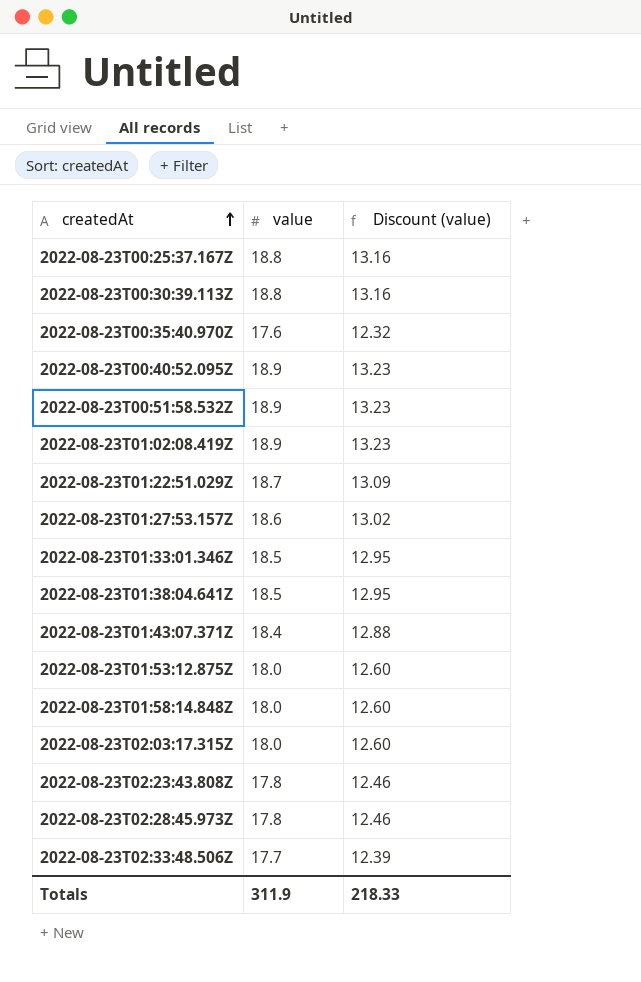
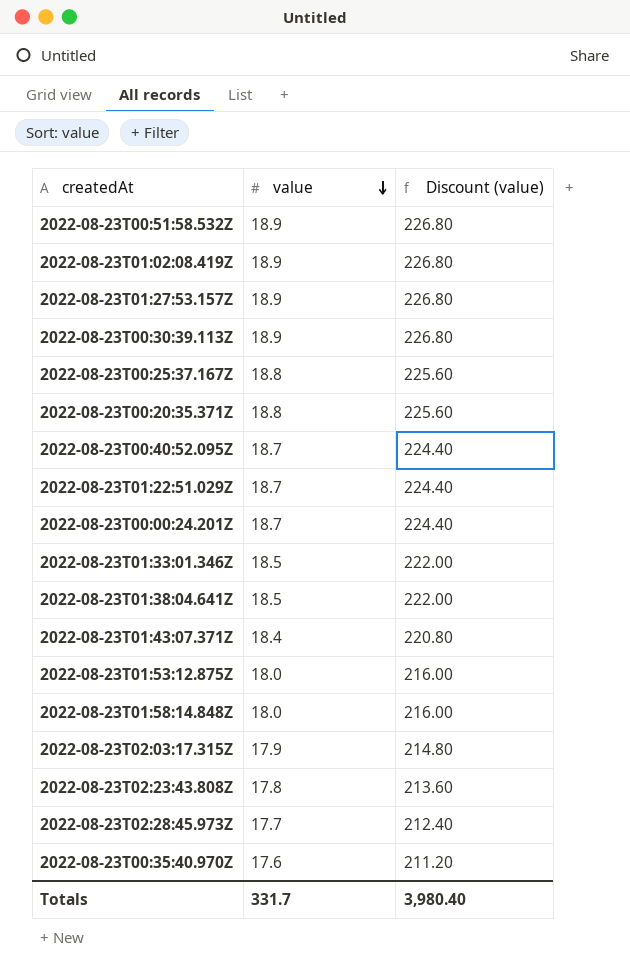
row order: createdAt ascending -> value descending
column Discount (value) | formula: [value] * 0.7 -> [value] * 12
row 2022-08-23T02:33:48.506Z: 17.7 | 12.39 -> none
2022-08-23T01:27:53.157Z | value: 18.6 -> 18.9
2022-08-23T00:30:39.113Z | value: 18.8 -> 18.9
row 2022-08-23T00:20:35.371Z: none -> 18.8 | 225.60
2022-08-23T00:40:52.095Z | value: 18.9 -> 18.7
row 2022-08-23T00:00:24.201Z: none -> 18.7 | 224.40
2022-08-23T02:03:17.315Z | value: 18.0 -> 17.9
2022-08-23T02:28:45.973Z | value: 17.8 -> 17.7
Totals | value: 311.9 -> 331.7
Totals | Discount (value): 218.33 -> 3,980.40

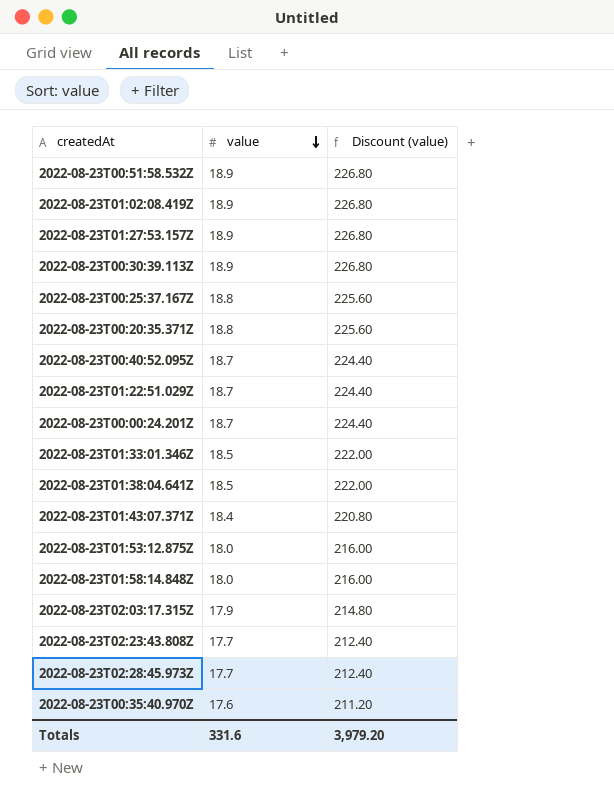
2022-08-23T02:23:43.808Z | value: 17.8 -> 17.7
2022-08-23T02:23:43.808Z | Discount (value): 213.60 -> 212.40
Totals | value: 331.7 -> 331.6
Totals | Discount (value): 3,980.40 -> 3,979.20

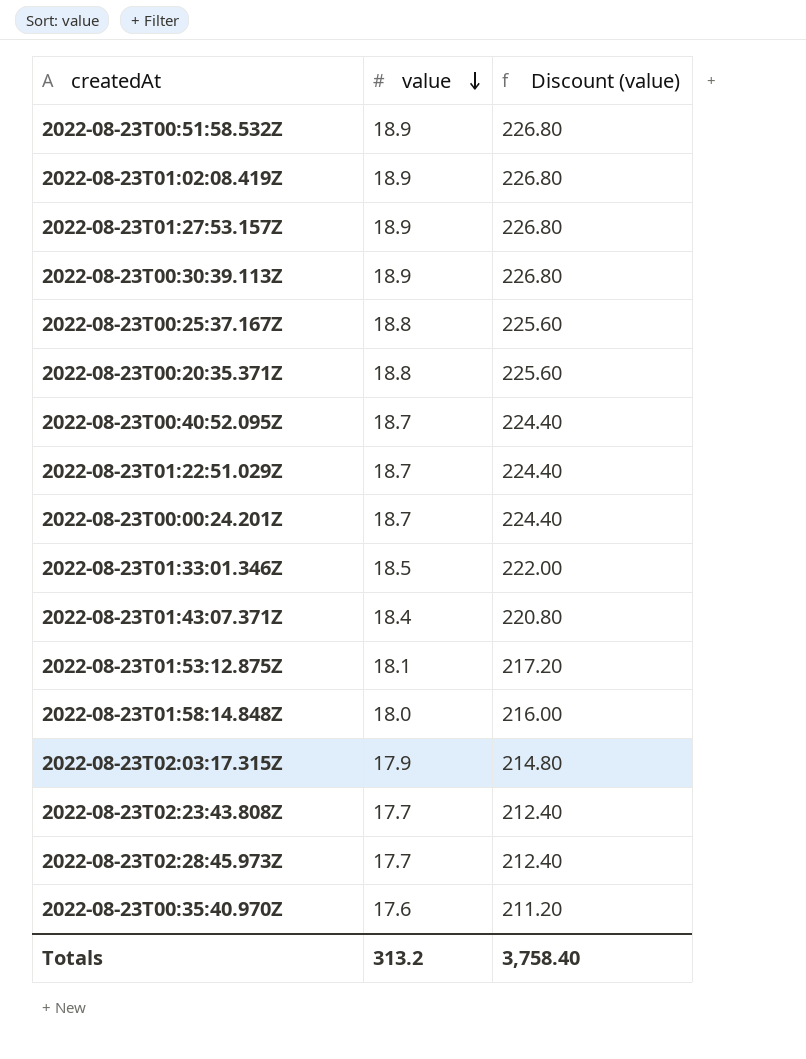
row 2022-08-23T01:38:04.641Z: 18.5 | 222.00 -> none
2022-08-23T01:53:12.875Z | value: 18.0 -> 18.1
2022-08-23T01:53:12.875Z | Discount (value): 216.00 -> 217.20
Totals | value: 331.6 -> 313.2
Totals | Discount (value): 3,979.20 -> 3,758.40

